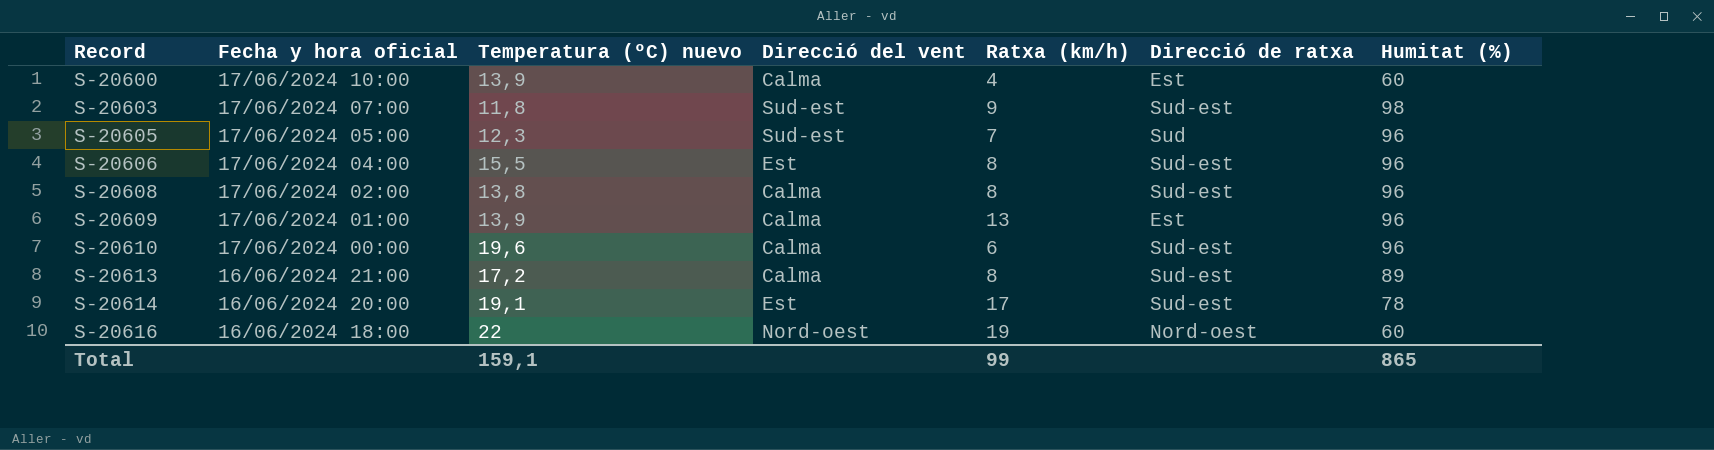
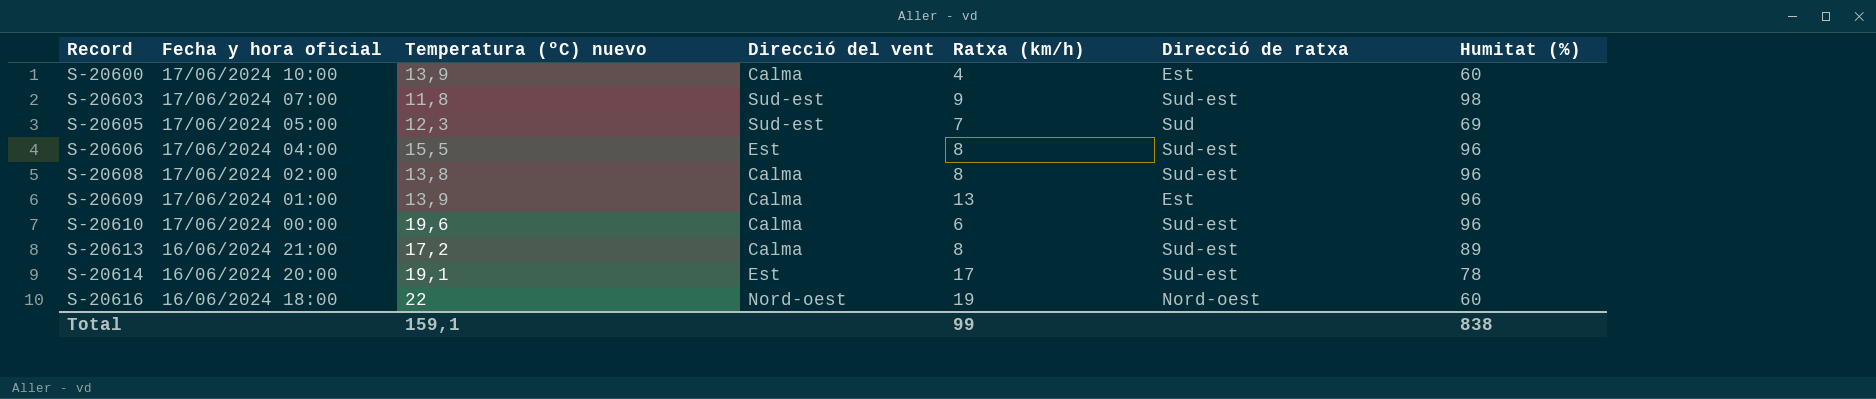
S-20605 | Humitat (%): 96 -> 69
Total | Humitat (%): 865 -> 838

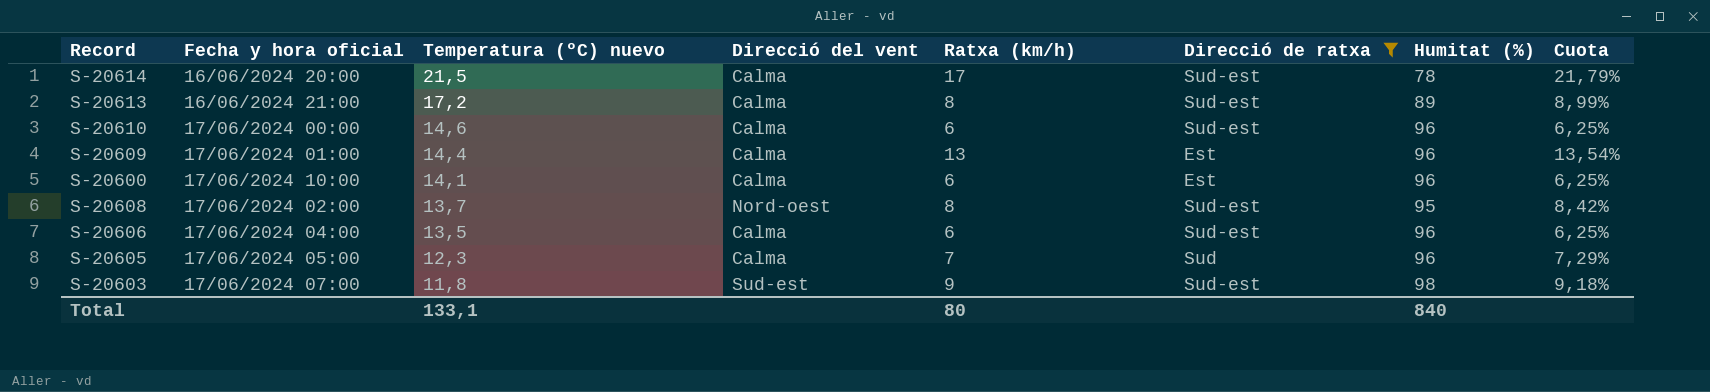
filter: none -> Direcció de ratxa != Nord-oest
row order: Record ascending -> Temperatura (ºC) nuevo descending
column Cuota | formula: none -> [Ratxa (km/h)] / [Humitat (%)]
S-20614 | Temperatura (ºC) nuevo: 19,1 -> 21,5
S-20614 | Direcció del vent: Est -> Calma
S-20610 | Temperatura (ºC) nuevo: 19,6 -> 14,6
S-20609 | Temperatura (ºC) nuevo: 13,9 -> 14,4
S-20600 | Temperatura (ºC) nuevo: 13,9 -> 14,1
S-20600 | Ratxa (km/h): 4 -> 6
S-20600 | Humitat (%): 60 -> 96
S-20608 | Temperatura (ºC) nuevo: 13,8 -> 13,7
S-20608 | Direcció del vent: Calma -> Nord-oest
S-20608 | Humitat (%): 96 -> 95
S-20606 | Temperatura (ºC) nuevo: 15,5 -> 13,5
S-20606 | Direcció del vent: Est -> Calma
S-20606 | Ratxa (km/h): 8 -> 6
S-20605 | Direcció del vent: Sud-est -> Calma
S-20605 | Humitat (%): 69 -> 96
Total | Temperatura (ºC) nuevo: 159,1 -> 133,1
Total | Ratxa (km/h): 99 -> 80
Total | Humitat (%): 838 -> 840

